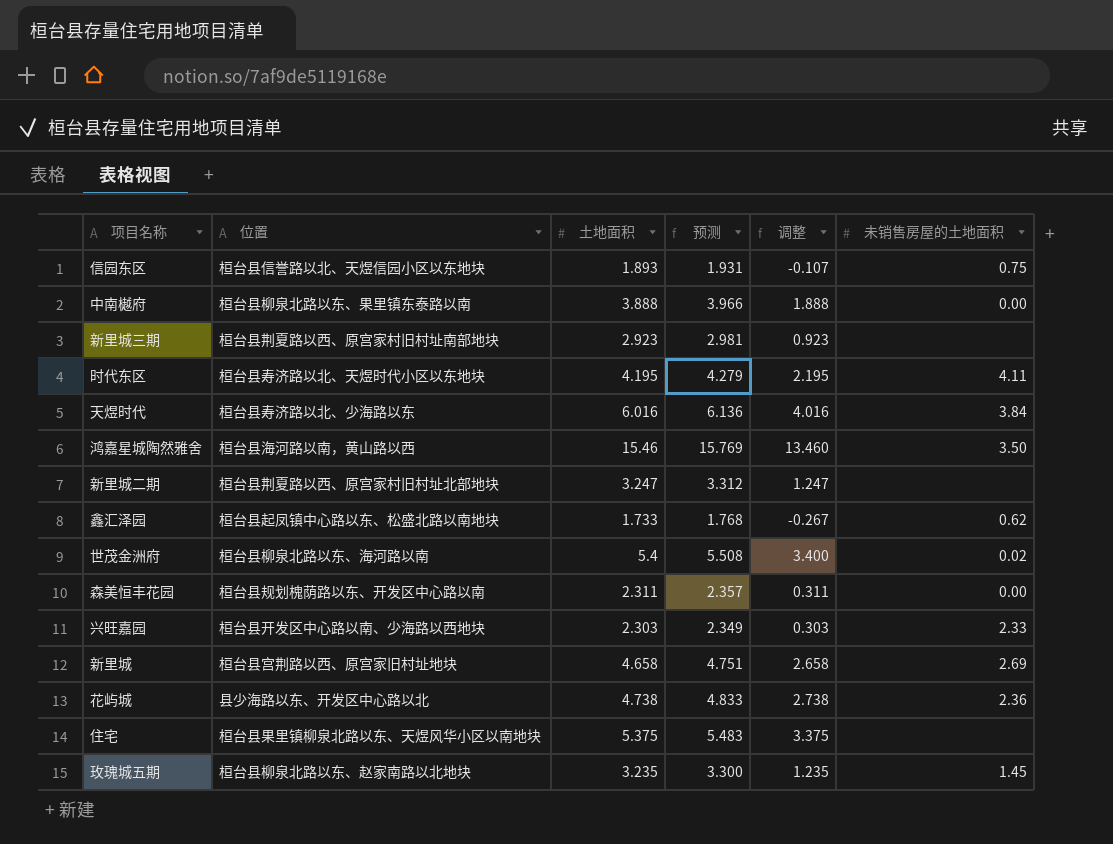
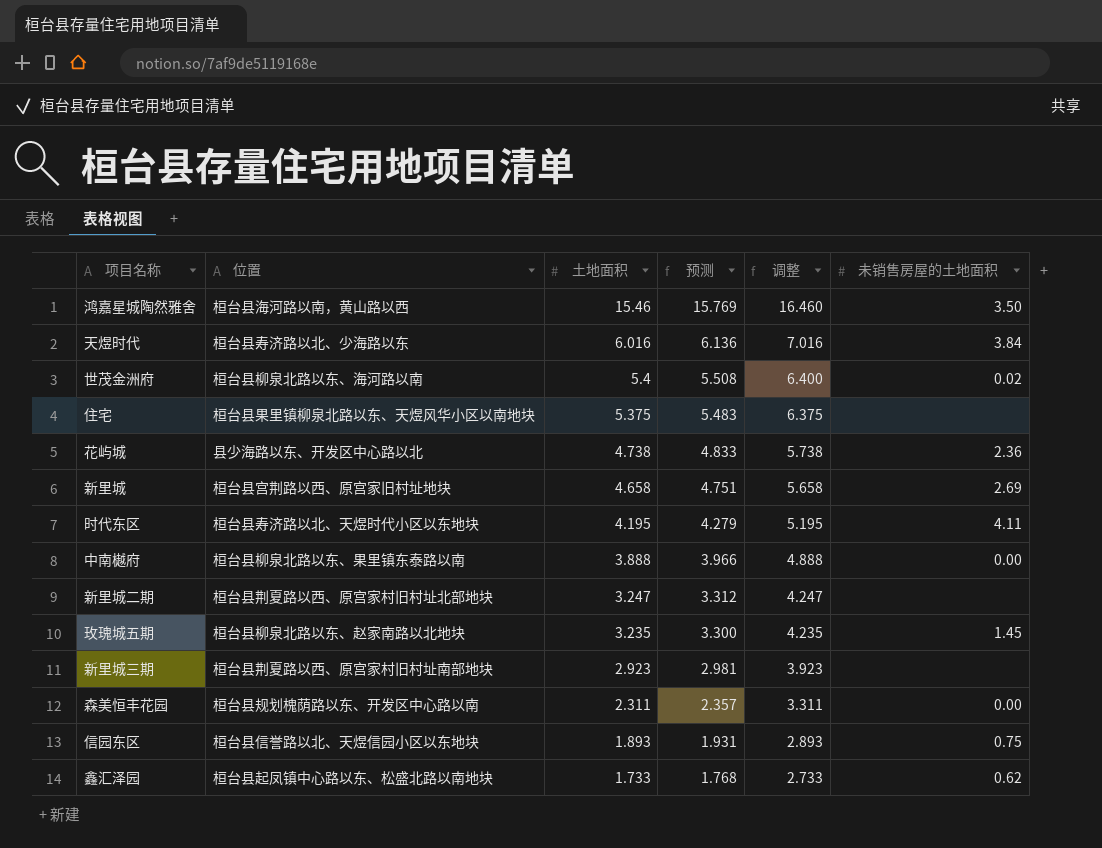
row order: none -> 土地面积 descending
column 调整 | formula: [土地面积] - 2 -> [土地面积] + 1
row 兴旺嘉园: 桓台县开发区中心路以南、少海路以西地块 | 2.303 | 2.349 | 0.303 | 2.33 -> none

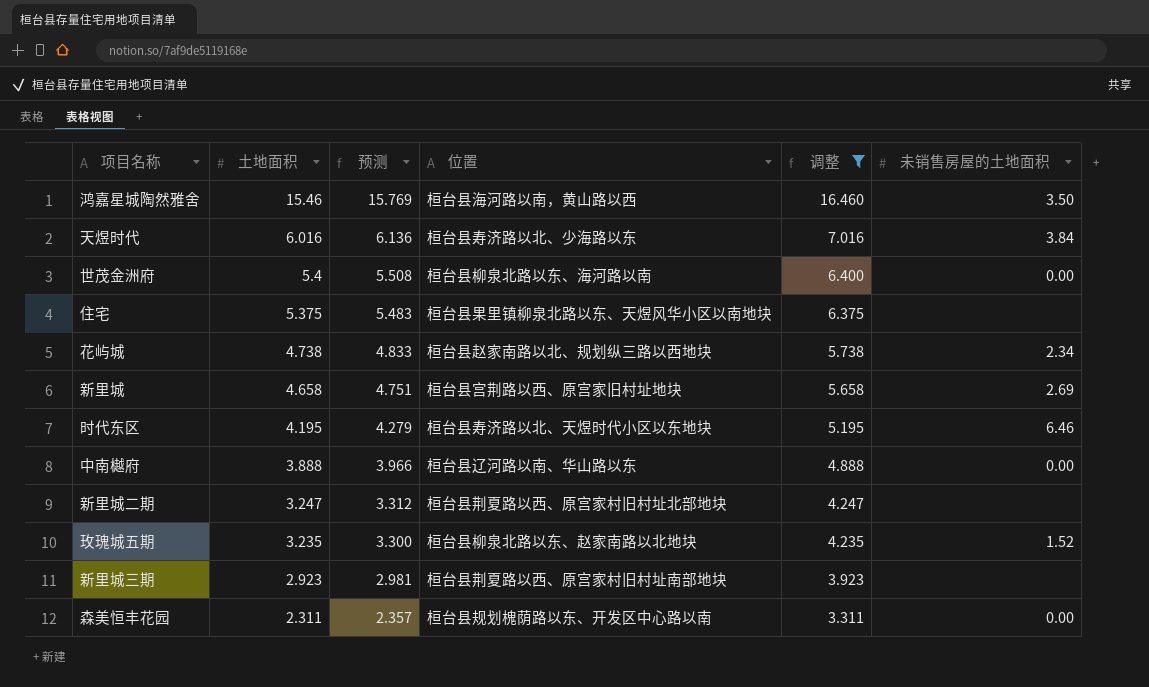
filter: none -> 调整 >= 3.311
column 位置 | position: 2 -> 4
世茂金洲府 | 未销售房屋的土地面积: 0.02 -> 0.00
花屿城 | 位置: 县少海路以东、开发区中心路以北 -> 桓台县赵家南路以北、规划纵三路以西地块
花屿城 | 未销售房屋的土地面积: 2.36 -> 2.34
时代东区 | 未销售房屋的土地面积: 4.11 -> 6.46
中南樾府 | 位置: 桓台县柳泉北路以东、果里镇东泰路以南 -> 桓台县辽河路以南、华山路以东
玫瑰城五期 | 未销售房屋的土地面积: 1.45 -> 1.52

